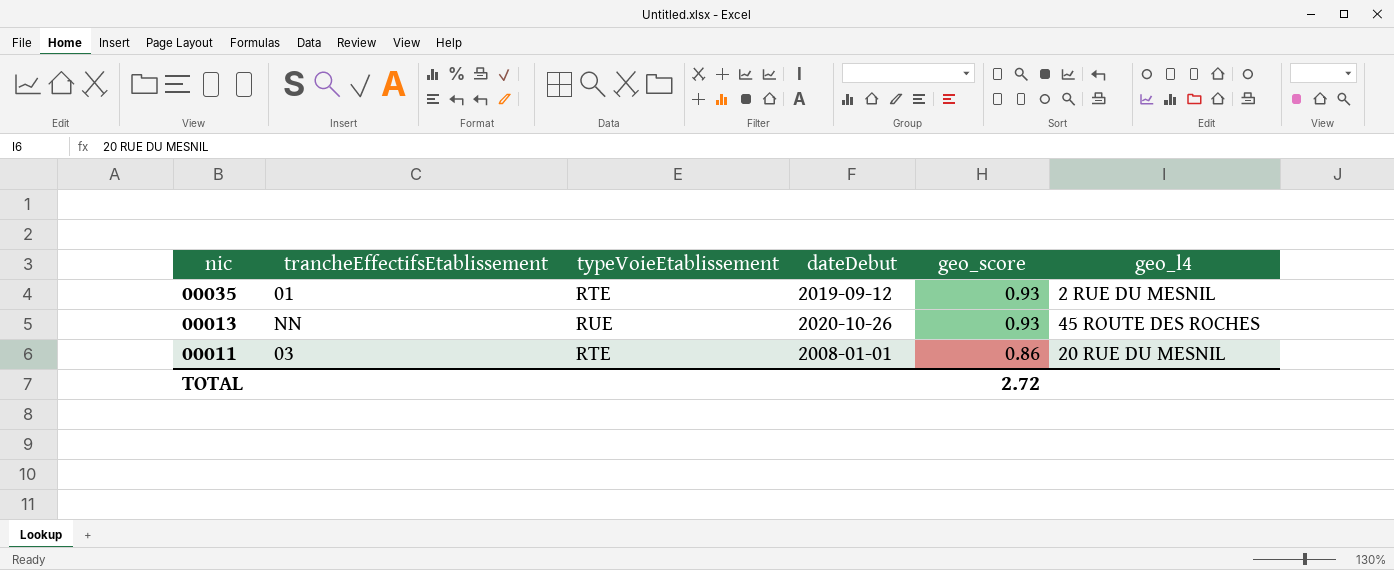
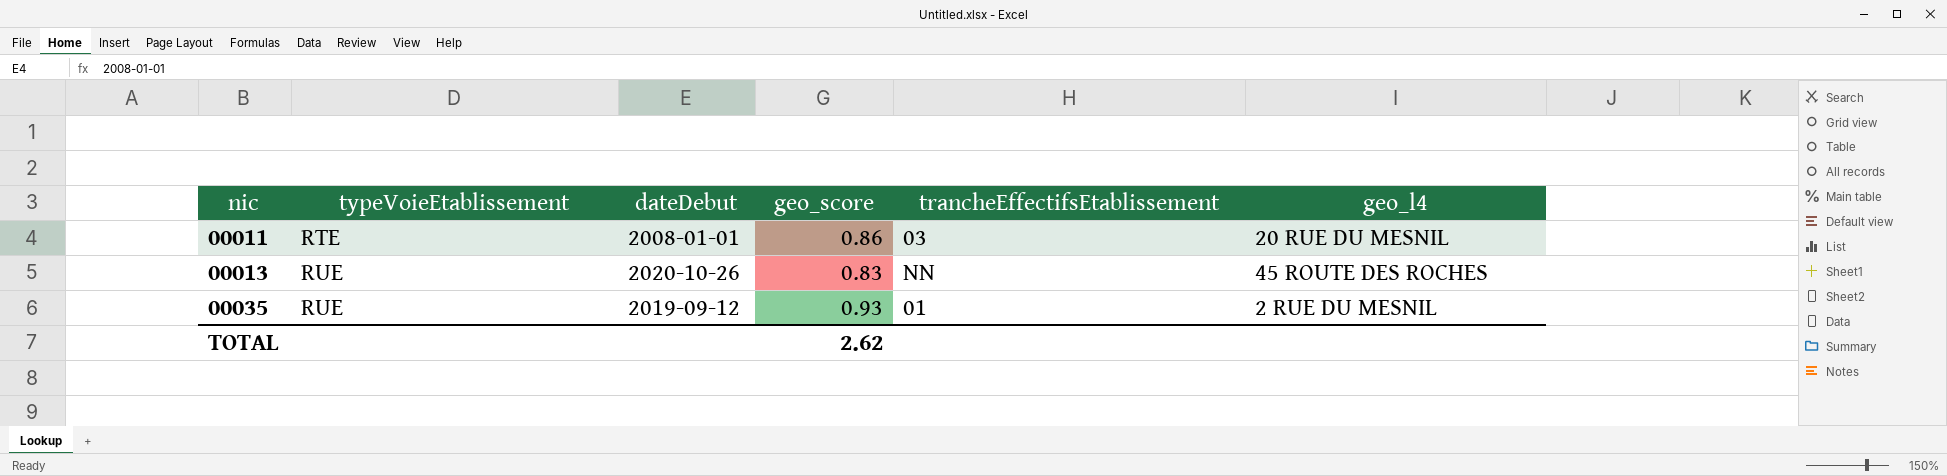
row order: nic descending -> nic ascending
column trancheEffectifsEtablissement | position: 2 -> 5
00013 | geo_score: 0.93 -> 0.83
00035 | typeVoieEtablissement: RTE -> RUE
TOTAL | geo_score: 2.72 -> 2.62

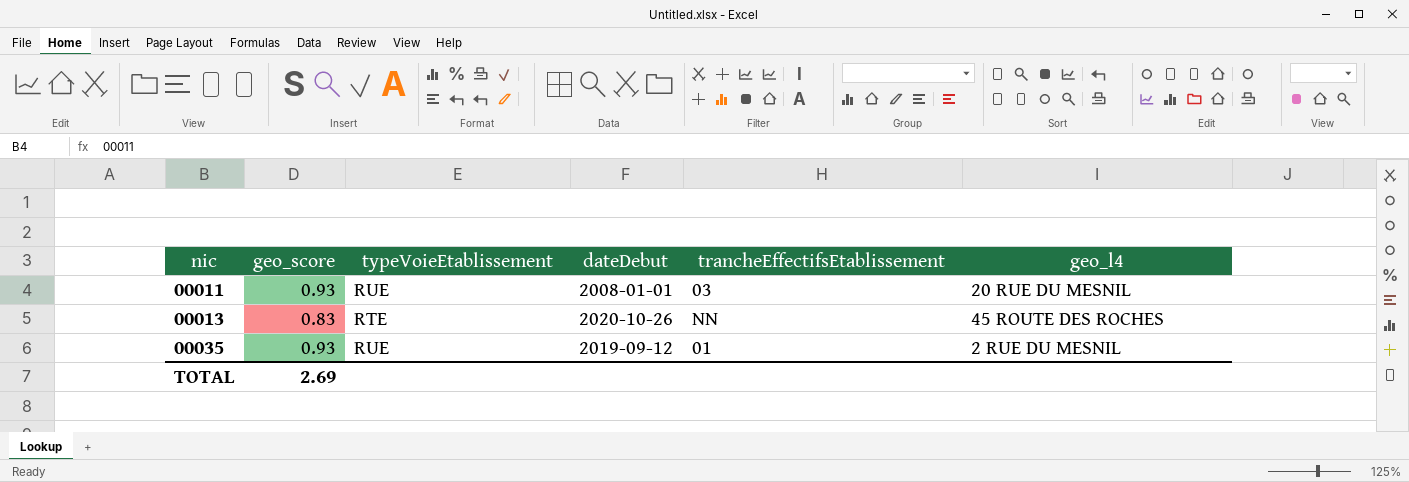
column geo_score | position: 4 -> 2
00011 | geo_score: 0.86 -> 0.93
00011 | typeVoieEtablissement: RTE -> RUE
00013 | typeVoieEtablissement: RUE -> RTE
TOTAL | geo_score: 2.62 -> 2.69

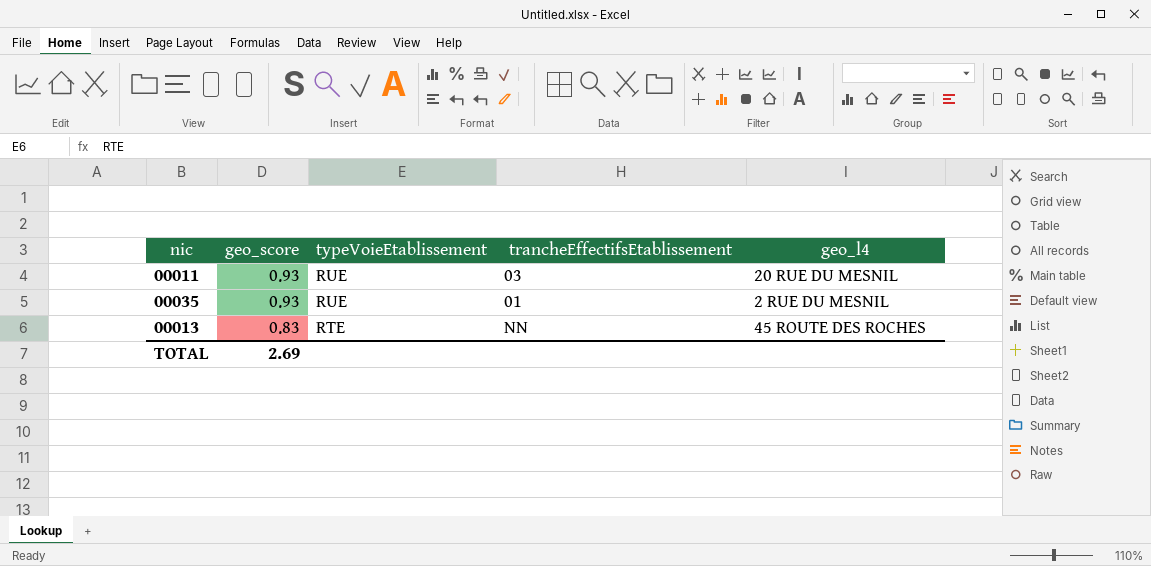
row order: nic ascending -> geo_score descending
column dateDebut | position: 4 -> none

